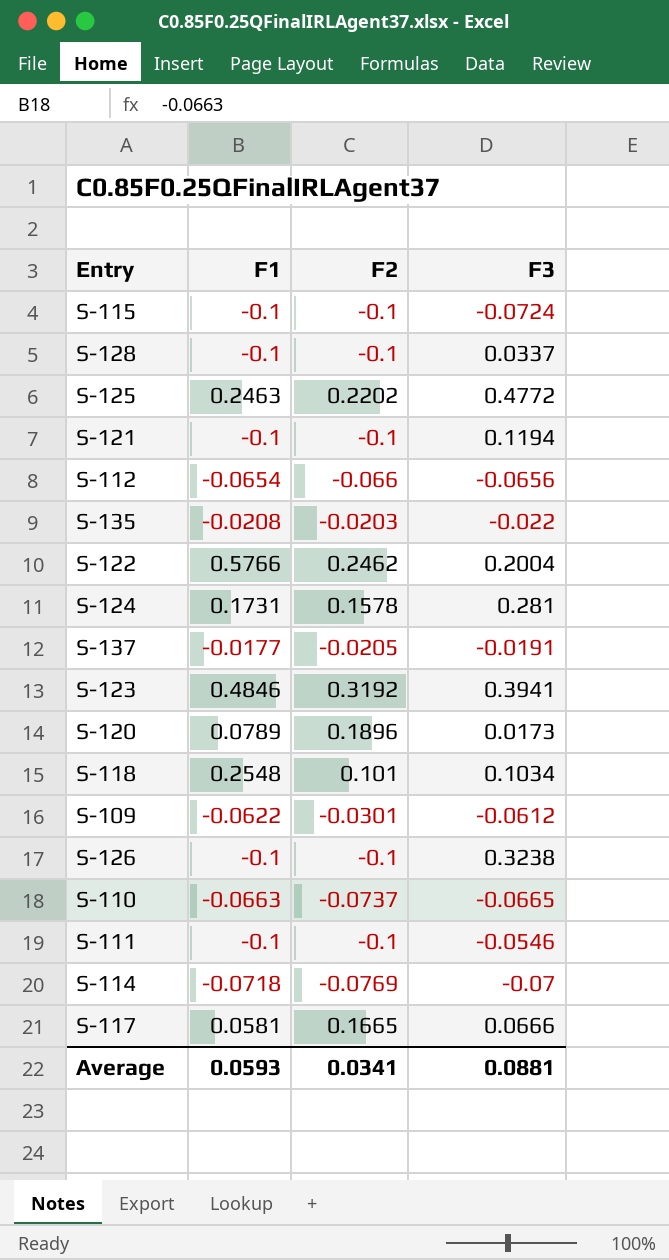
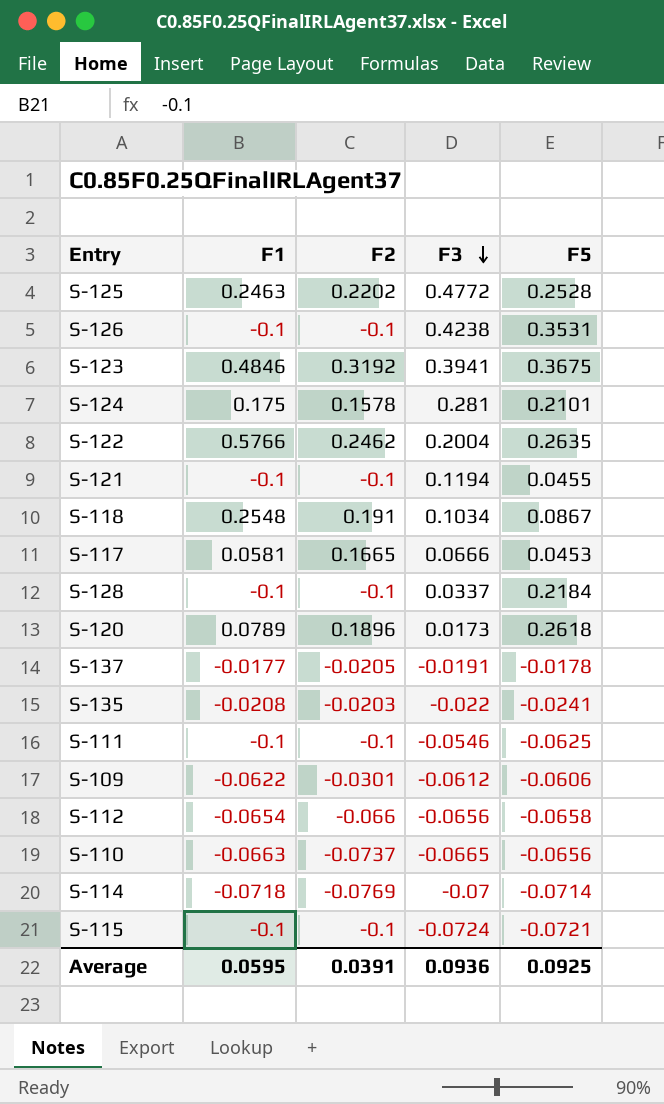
row order: none -> F3 descending
column F5 | position: none -> 5
S-126 | F3: 0.3238 -> 0.4238
S-124 | F1: 0.1731 -> 0.175
S-118 | F2: 0.101 -> 0.191
Average | F1: 0.0593 -> 0.0595
Average | F2: 0.0341 -> 0.0391
Average | F3: 0.0881 -> 0.0936

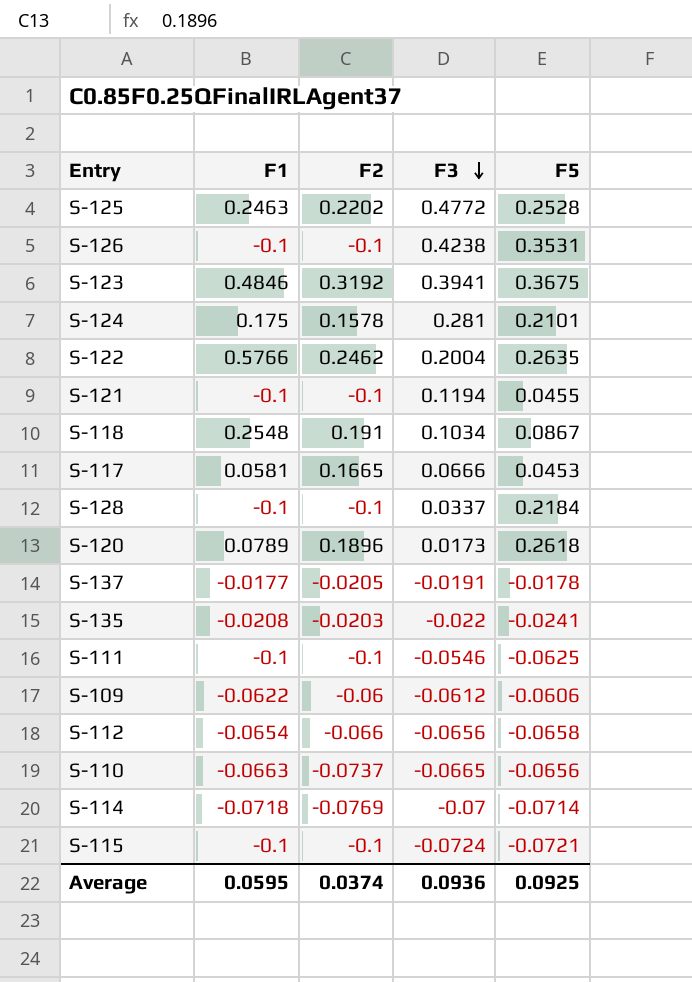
S-109 | F2: -0.0301 -> -0.06
Average | F2: 0.0391 -> 0.0374

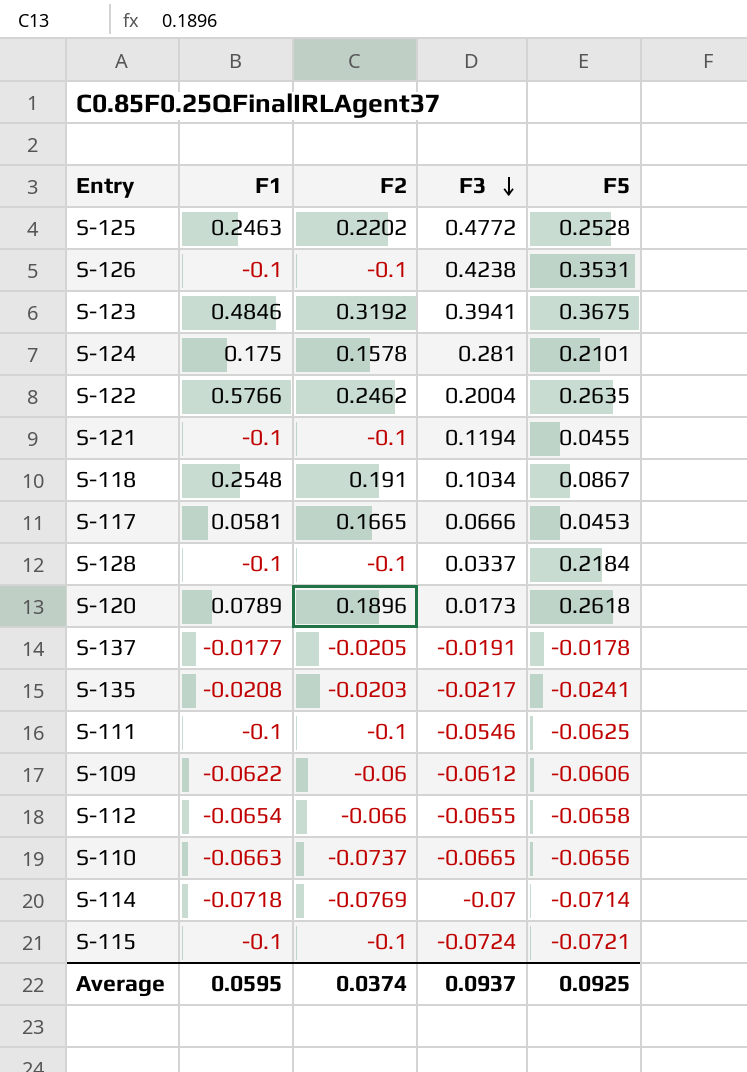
S-135 | F3: -0.022 -> -0.0217
S-112 | F3: -0.0656 -> -0.0655
Average | F3: 0.0936 -> 0.0937

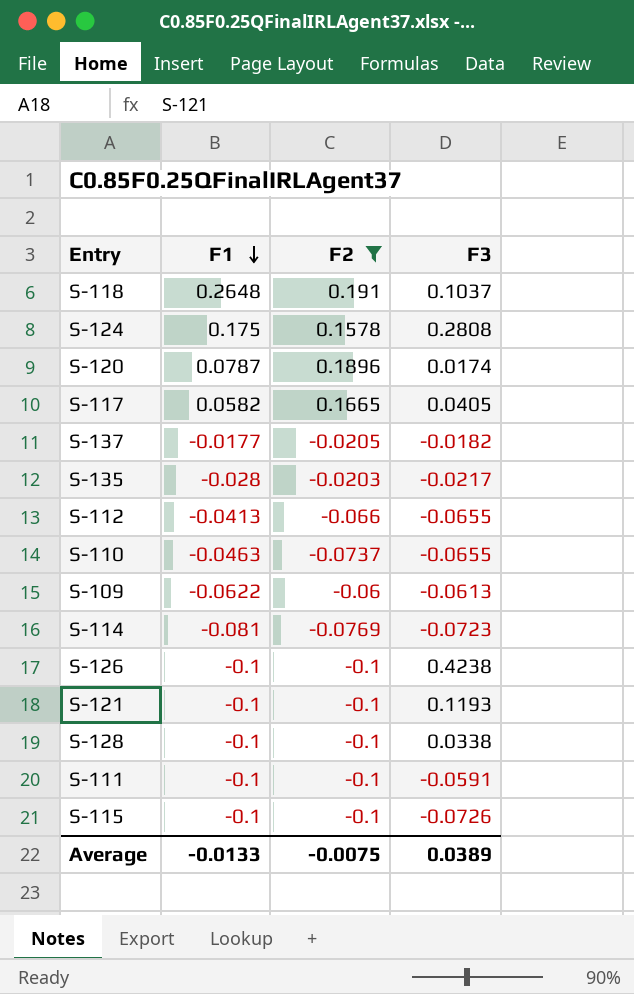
filter: none -> F2 <= 0.191
row order: F3 descending -> F1 descending
column F5 | position: 5 -> none
S-118 | F1: 0.2548 -> 0.2648
S-118 | F3: 0.1034 -> 0.1037
S-124 | F3: 0.281 -> 0.2808
S-120 | F1: 0.0789 -> 0.0787
S-120 | F3: 0.0173 -> 0.0174
S-117 | F1: 0.0581 -> 0.0582
S-117 | F3: 0.0666 -> 0.0405
S-137 | F3: -0.0191 -> -0.0182
S-135 | F1: -0.0208 -> -0.028
S-112 | F1: -0.0654 -> -0.0413
S-110 | F1: -0.0663 -> -0.0463
S-110 | F3: -0.0665 -> -0.0655
S-109 | F3: -0.0612 -> -0.0613
S-114 | F1: -0.0718 -> -0.081
S-114 | F3: -0.07 -> -0.0723
S-121 | F3: 0.1194 -> 0.1193
S-128 | F3: 0.0337 -> 0.0338
S-111 | F3: -0.0546 -> -0.0591
S-115 | F3: -0.0724 -> -0.0726
Average | F1: 0.0595 -> -0.0133
Average | F2: 0.0374 -> -0.0075
Average | F3: 0.0937 -> 0.0389

